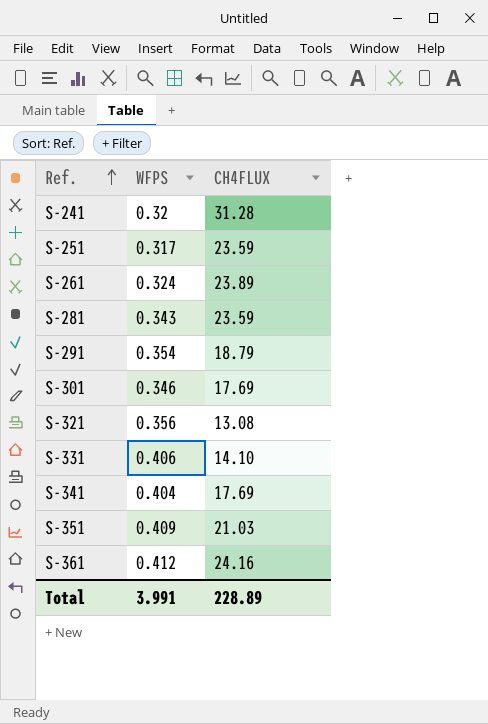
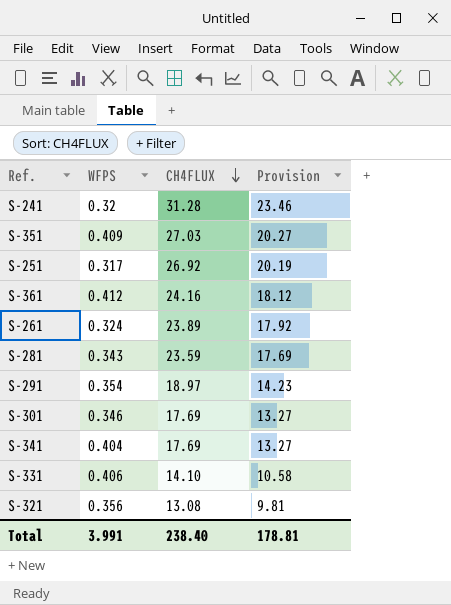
row order: Ref. ascending -> CH4FLUX descending
column Provision | formula: none -> [CH4FLUX] * 0.75
S-351 | CH4FLUX: 21.03 -> 27.03
S-251 | CH4FLUX: 23.59 -> 26.92
S-291 | CH4FLUX: 18.79 -> 18.97
Total | CH4FLUX: 228.89 -> 238.40

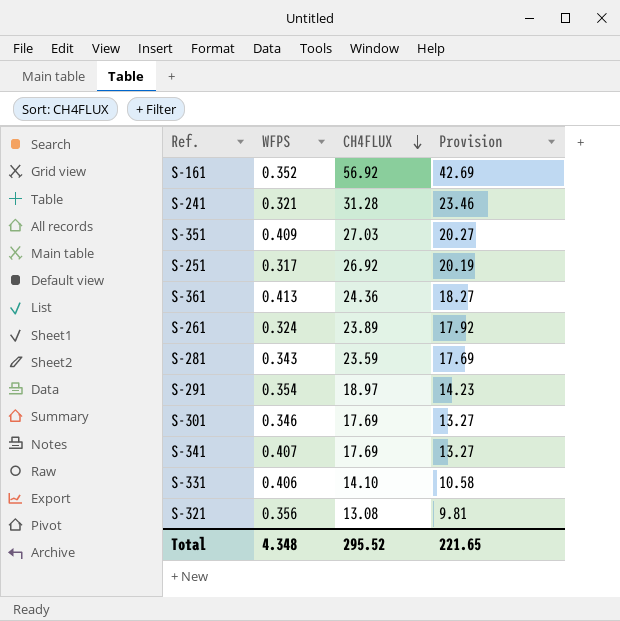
row S-161: none -> 0.352 | 56.92 | 42.69
S-241 | WFPS: 0.32 -> 0.321
S-361 | WFPS: 0.412 -> 0.413
S-361 | CH4FLUX: 24.16 -> 24.36
S-361 | Provision: 18.12 -> 18.27
S-341 | WFPS: 0.404 -> 0.407
Total | WFPS: 3.991 -> 4.348
Total | CH4FLUX: 238.40 -> 295.52
Total | Provision: 178.81 -> 221.65

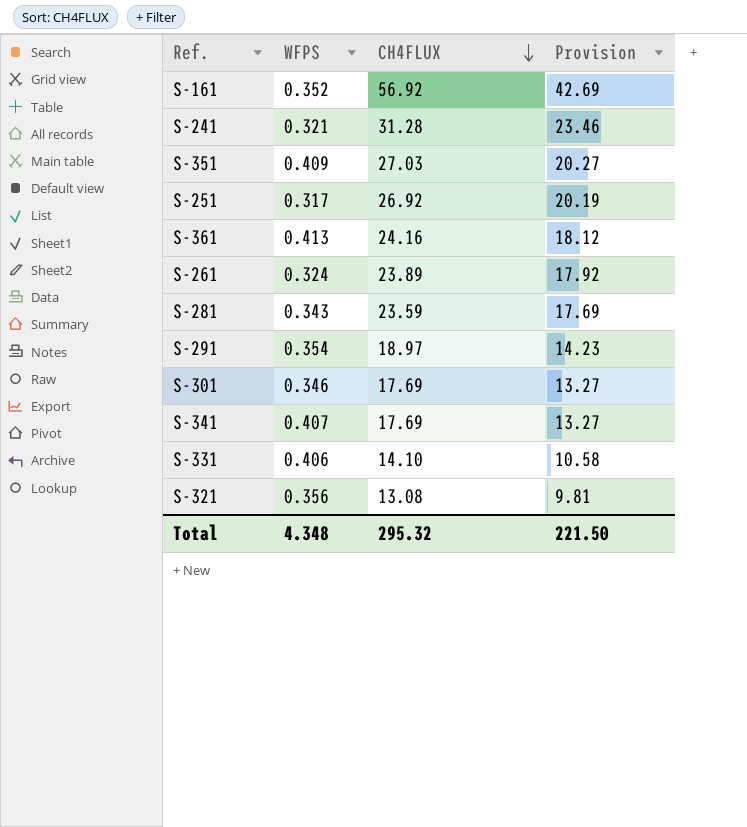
S-361 | CH4FLUX: 24.36 -> 24.16
S-361 | Provision: 18.27 -> 18.12
Total | CH4FLUX: 295.52 -> 295.32
Total | Provision: 221.65 -> 221.50

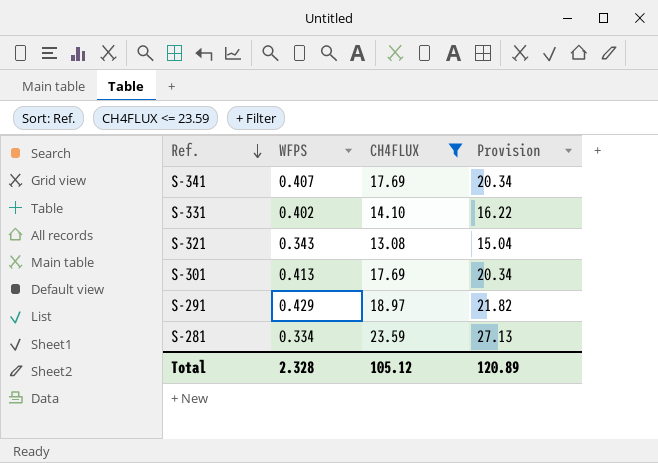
filter: none -> CH4FLUX <= 23.59
row order: CH4FLUX descending -> Ref. descending
column Provision | formula: [CH4FLUX] * 0.75 -> [CH4FLUX] * 1.15
S-331 | WFPS: 0.406 -> 0.402
S-321 | WFPS: 0.356 -> 0.343
S-301 | WFPS: 0.346 -> 0.413
S-291 | WFPS: 0.354 -> 0.429
S-281 | WFPS: 0.343 -> 0.334
Total | WFPS: 4.348 -> 2.328
Total | CH4FLUX: 295.32 -> 105.12
Total | Provision: 221.50 -> 120.89

